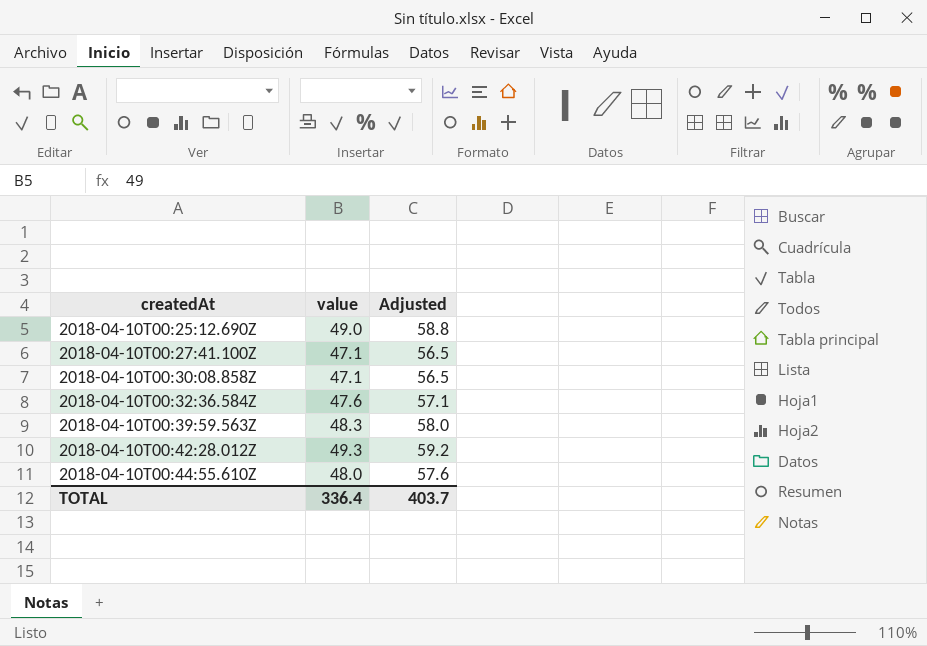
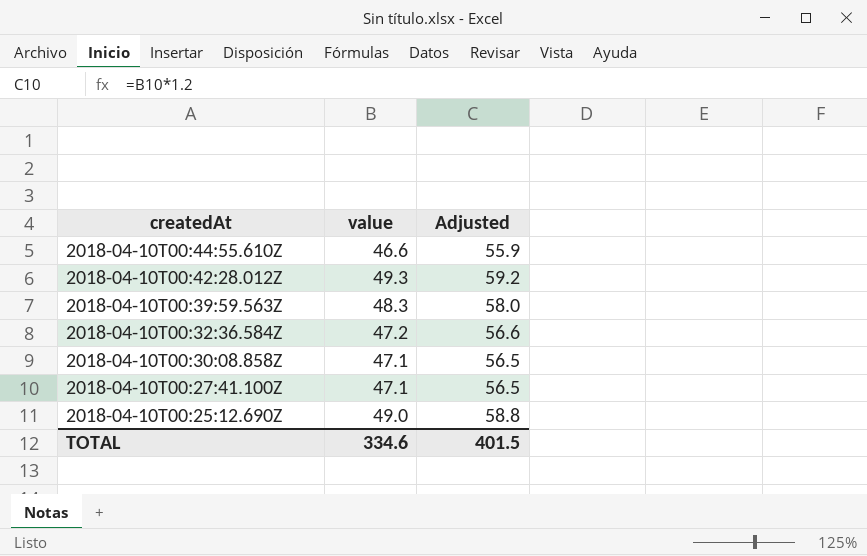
row order: createdAt ascending -> createdAt descending
2018-04-10T00:44:55.610Z | value: 48.0 -> 46.6
2018-04-10T00:44:55.610Z | Adjusted: 57.6 -> 55.9
2018-04-10T00:32:36.584Z | value: 47.6 -> 47.2
2018-04-10T00:32:36.584Z | Adjusted: 57.1 -> 56.6
TOTAL | value: 336.4 -> 334.6
TOTAL | Adjusted: 403.7 -> 401.5

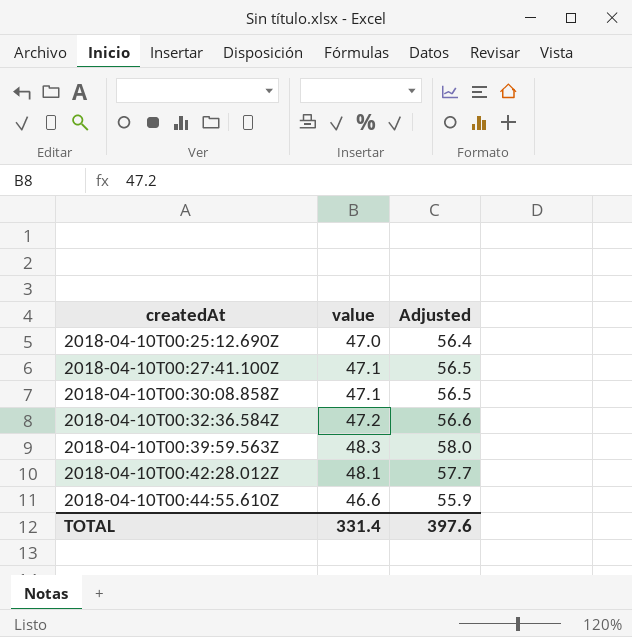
row order: createdAt descending -> createdAt ascending
2018-04-10T00:25:12.690Z | value: 49.0 -> 47.0
2018-04-10T00:25:12.690Z | Adjusted: 58.8 -> 56.4
2018-04-10T00:42:28.012Z | value: 49.3 -> 48.1
2018-04-10T00:42:28.012Z | Adjusted: 59.2 -> 57.7
TOTAL | value: 334.6 -> 331.4
TOTAL | Adjusted: 401.5 -> 397.6

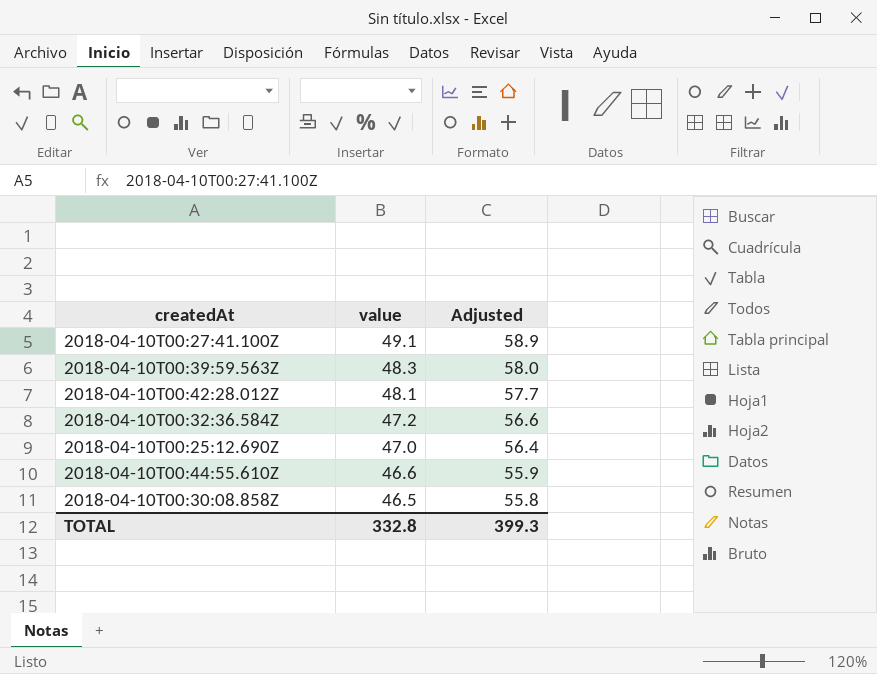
row order: createdAt ascending -> value descending
2018-04-10T00:27:41.100Z | value: 47.1 -> 49.1
2018-04-10T00:27:41.100Z | Adjusted: 56.5 -> 58.9
2018-04-10T00:30:08.858Z | value: 47.1 -> 46.5
2018-04-10T00:30:08.858Z | Adjusted: 56.5 -> 55.8
TOTAL | value: 331.4 -> 332.8
TOTAL | Adjusted: 397.6 -> 399.3

